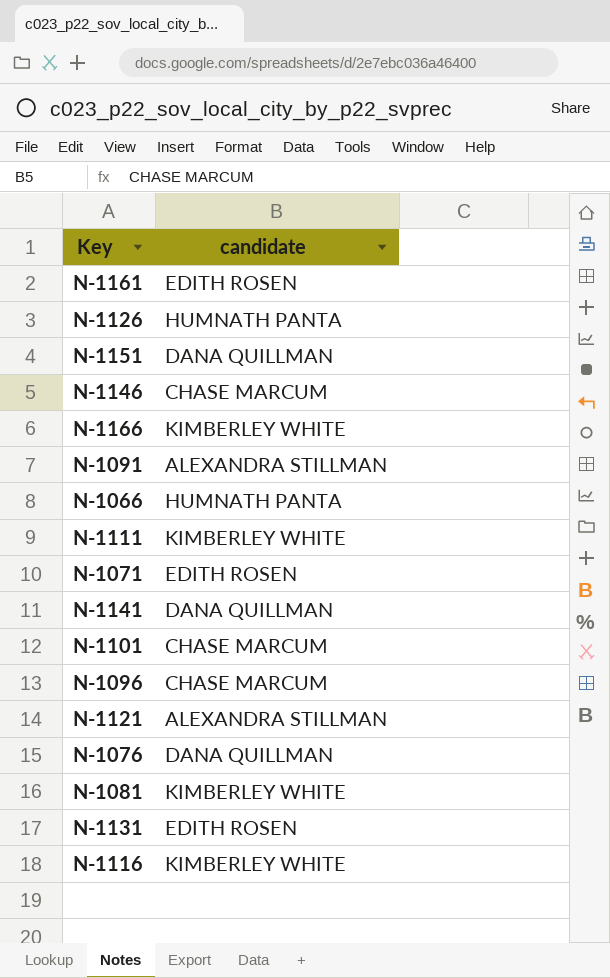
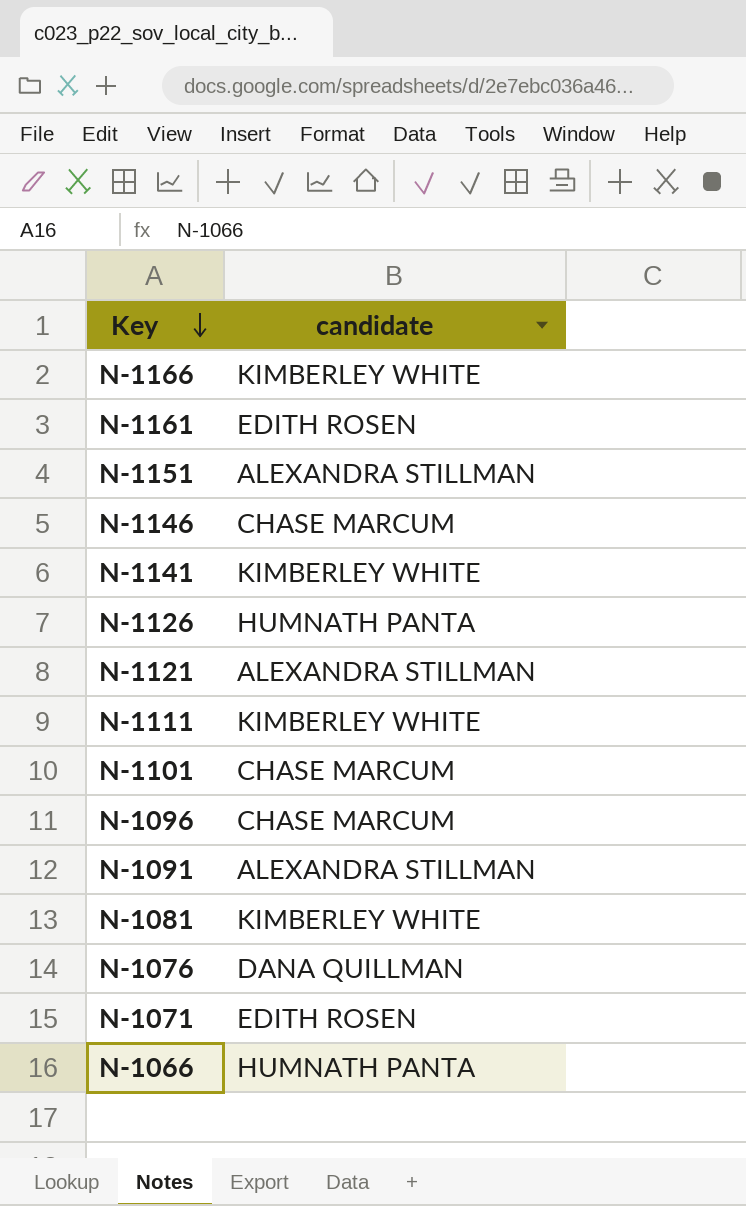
row order: none -> Key descending
row N-1131: EDITH ROSEN -> none
row N-1116: KIMBERLEY WHITE -> none
N-1151 | candidate: DANA QUILLMAN -> ALEXANDRA STILLMAN
N-1141 | candidate: DANA QUILLMAN -> KIMBERLEY WHITE

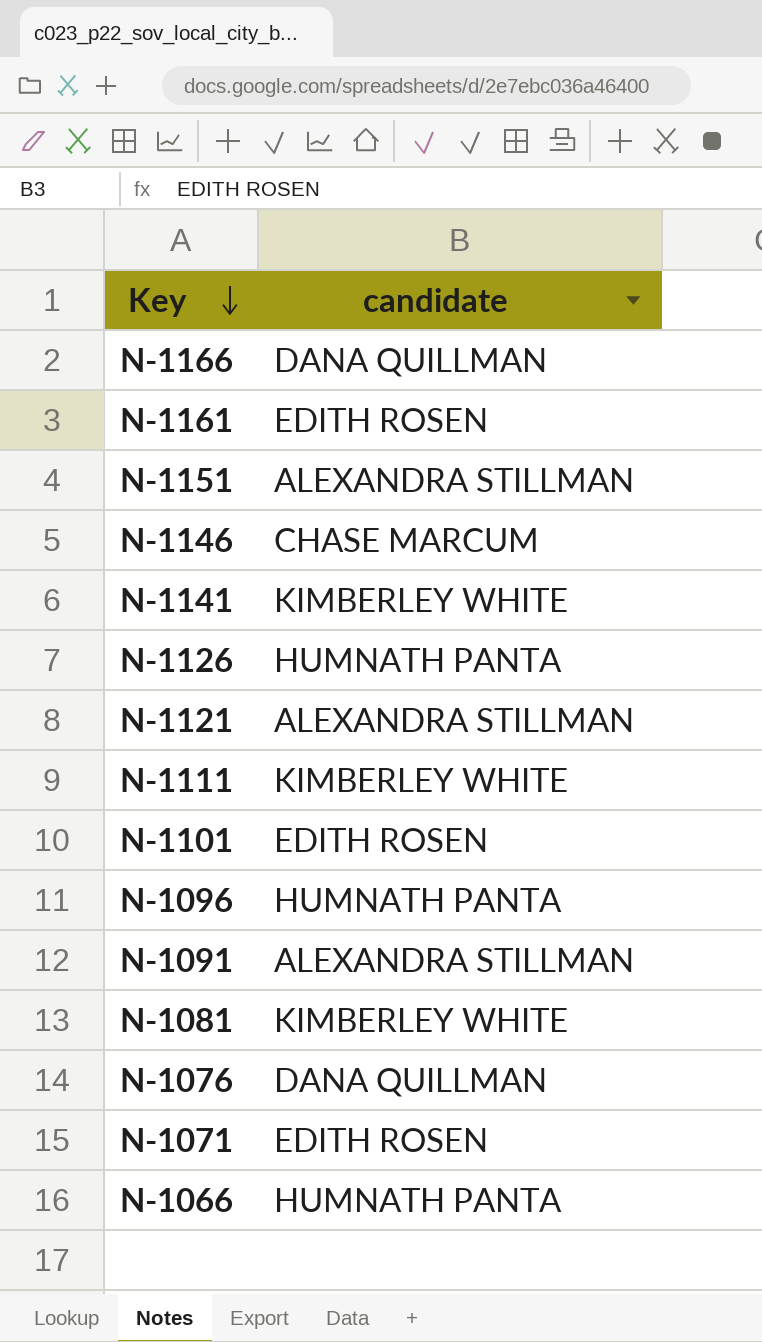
N-1166 | candidate: KIMBERLEY WHITE -> DANA QUILLMAN
N-1101 | candidate: CHASE MARCUM -> EDITH ROSEN
N-1096 | candidate: CHASE MARCUM -> HUMNATH PANTA

